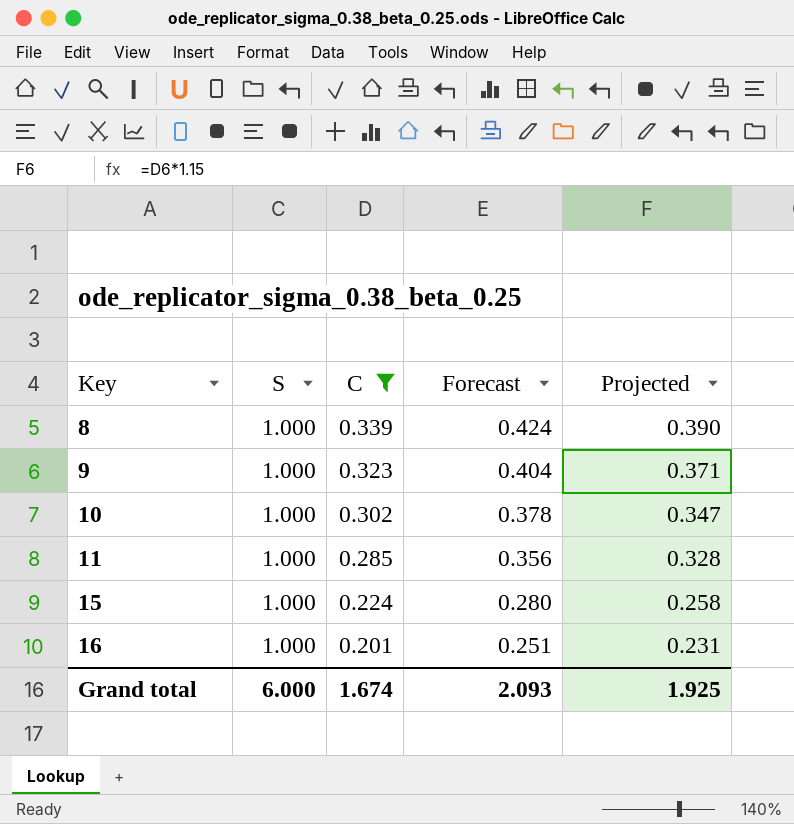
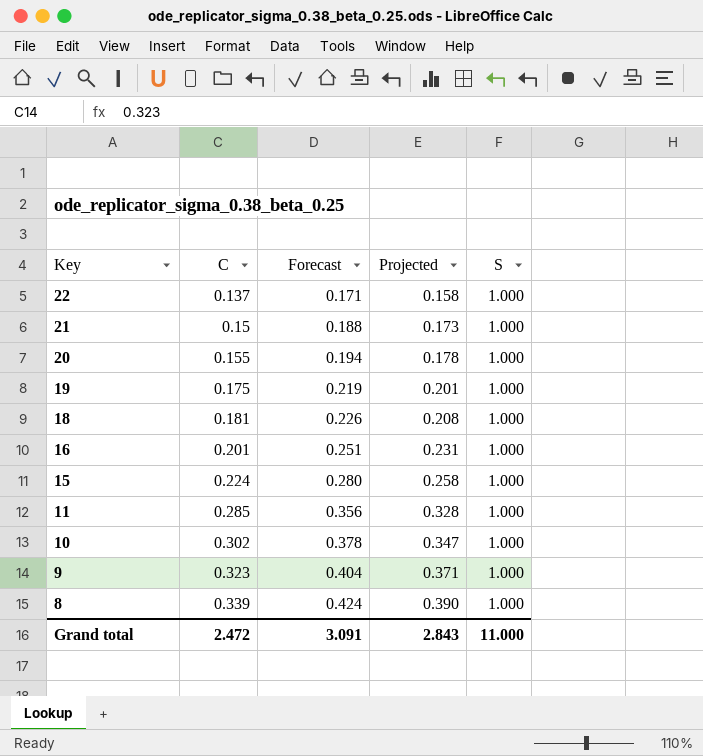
filter: C >= 0.201 -> none
row order: Key ascending -> Key descending
column S | position: 2 -> 5
Grand total | C: 1.674 -> 2.472
Grand total | Forecast: 2.093 -> 3.091
Grand total | Projected: 1.925 -> 2.843
Grand total | S: 6.000 -> 11.000

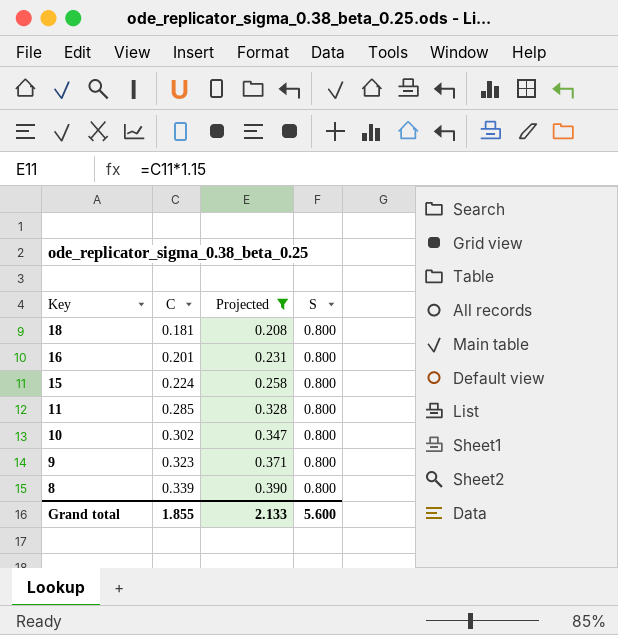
filter: none -> Projected >= 0.208
column Forecast | formula: [C] * 1.25 -> none
18 | S: 1.000 -> 0.800
16 | S: 1.000 -> 0.800
15 | S: 1.000 -> 0.800
11 | S: 1.000 -> 0.800
10 | S: 1.000 -> 0.800
9 | S: 1.000 -> 0.800
8 | S: 1.000 -> 0.800
Grand total | C: 2.472 -> 1.855
Grand total | Projected: 2.843 -> 2.133
Grand total | S: 11.000 -> 5.600

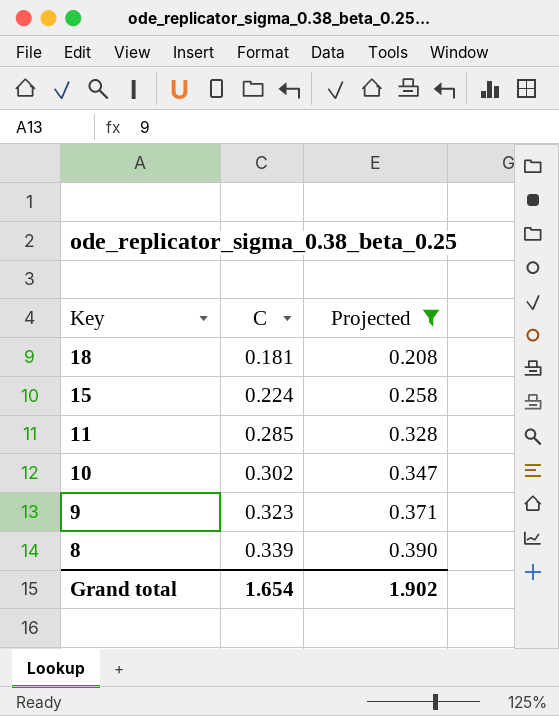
column S | position: 4 -> none
row 16: 0.201 | 0.231 | 0.800 -> none
Grand total | C: 1.855 -> 1.654
Grand total | Projected: 2.133 -> 1.902

